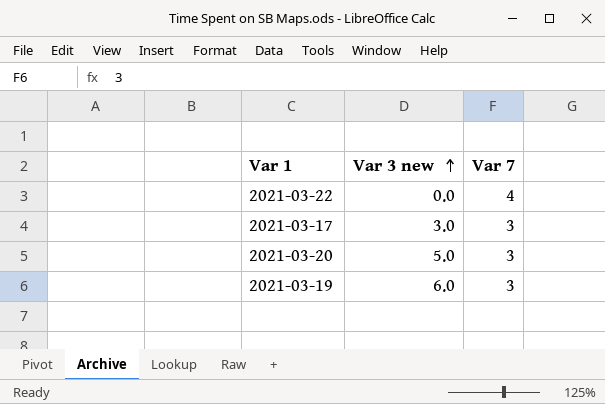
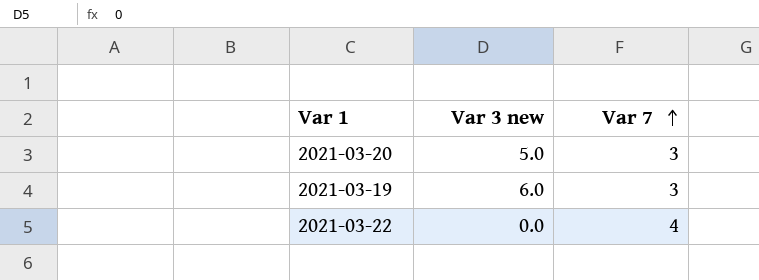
row order: Var 3 new ascending -> Var 7 ascending
row 2021-03-17: 3.0 | 3 -> none

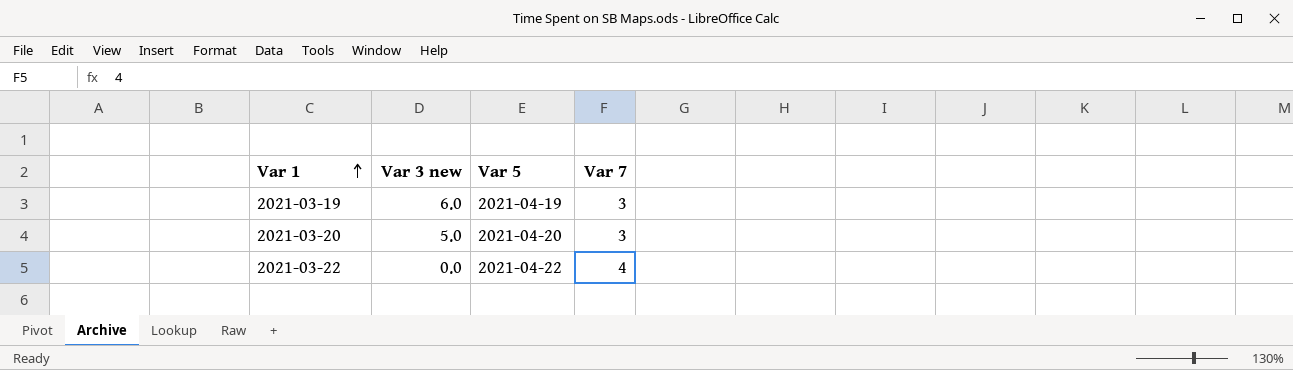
row order: Var 7 ascending -> Var 1 ascending
column Var 5 | position: none -> 3

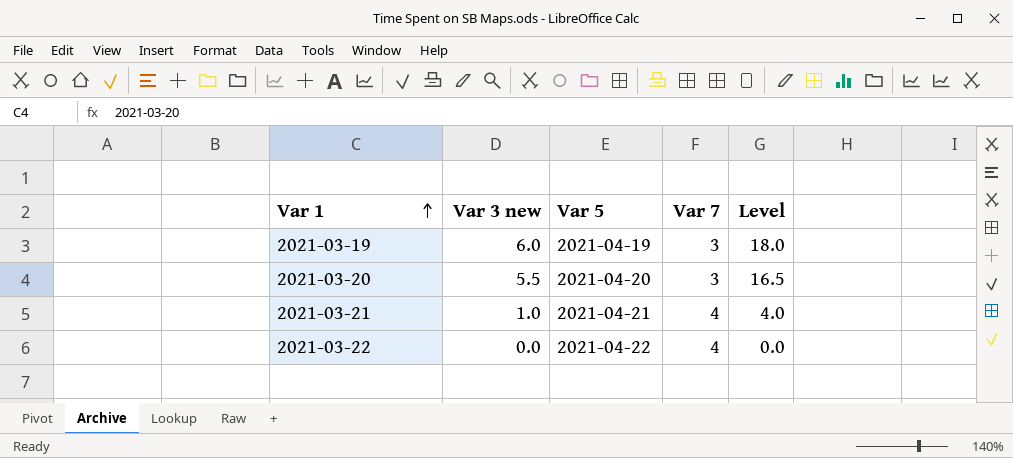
column Level | formula: none -> [Var 3 new] * [Var 7]
2021-03-20 | Var 3 new: 5.0 -> 5.5
row 2021-03-21: none -> 1.0 | 2021-04-21 | 4 | 4.0

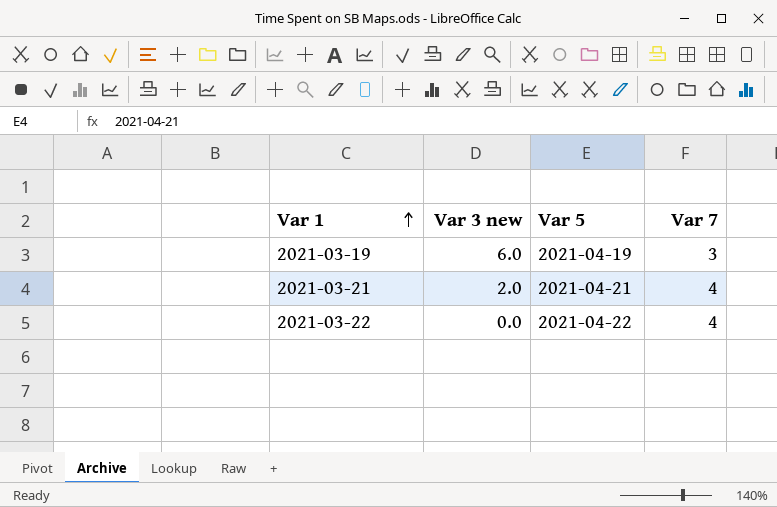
column Level | formula: [Var 3 new] * [Var 7] -> none
row 2021-03-20: 5.5 | 2021-04-20 | 3 | 16.5 -> none
2021-03-21 | Var 3 new: 1.0 -> 2.0

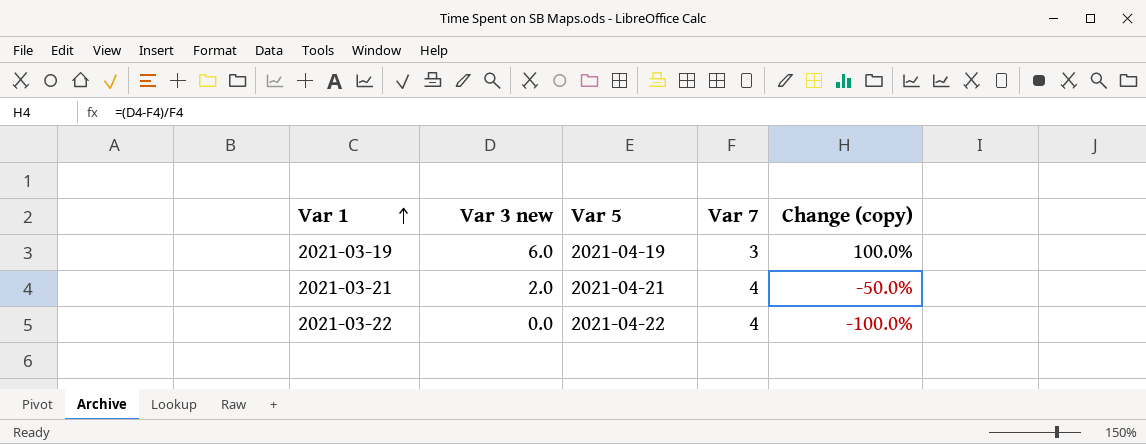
column Change (copy) | formula: none -> ([Var 3 new] - [Var 7]) / [Var 7]

